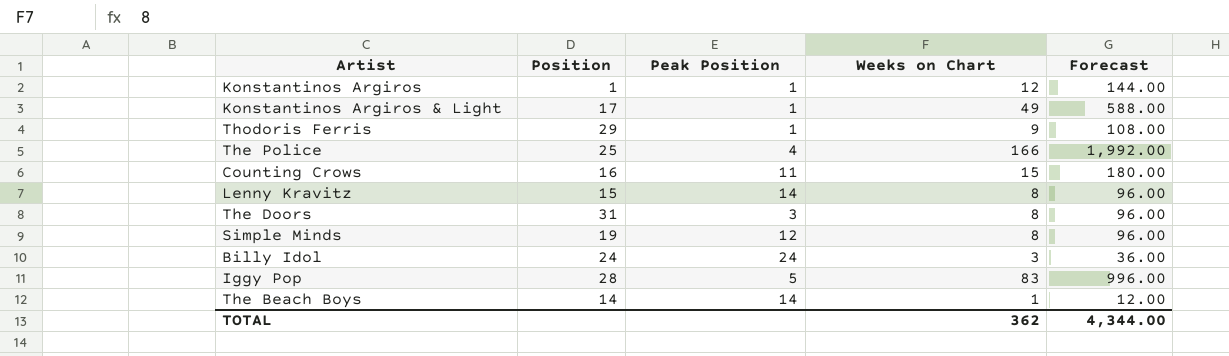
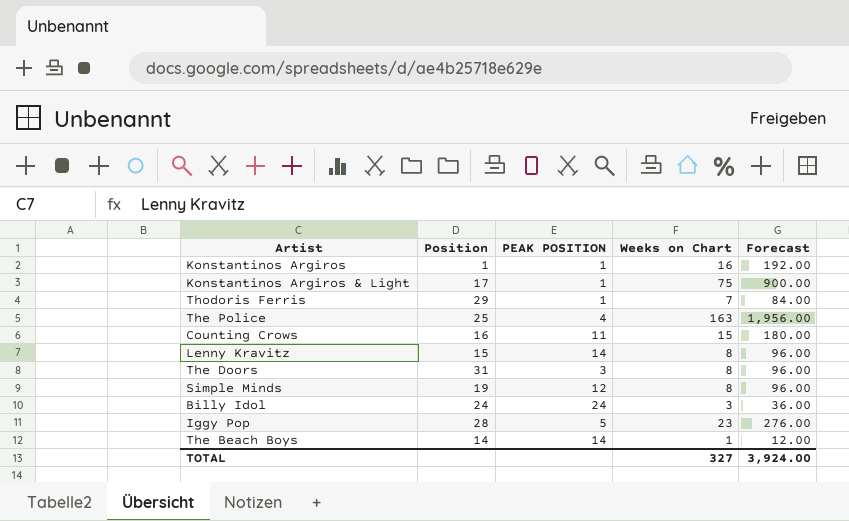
column name: Peak Position -> PEAK POSITION
Konstantinos Argiros | Weeks on Chart: 12 -> 16
Konstantinos Argiros | Forecast: 144.00 -> 192.00
Konstantinos Argiros & Light | Weeks on Chart: 49 -> 75
Konstantinos Argiros & Light | Forecast: 588.00 -> 900.00
Thodoris Ferris | Weeks on Chart: 9 -> 7
Thodoris Ferris | Forecast: 108.00 -> 84.00
The Police | Weeks on Chart: 166 -> 163
The Police | Forecast: 1,992.00 -> 1,956.00
Iggy Pop | Weeks on Chart: 83 -> 23
Iggy Pop | Forecast: 996.00 -> 276.00
TOTAL | Weeks on Chart: 362 -> 327
TOTAL | Forecast: 4,344.00 -> 3,924.00

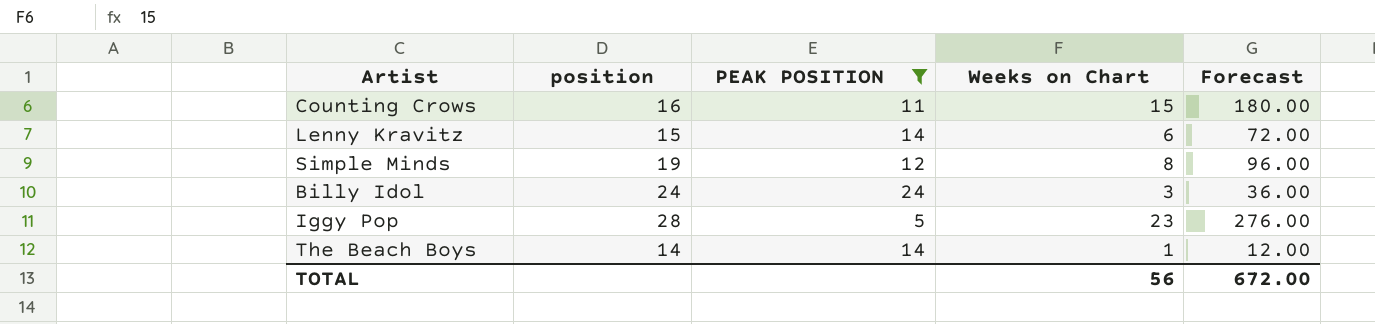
filter: none -> PEAK POSITION >= 5
column name: Position -> position
Lenny Kravitz | Weeks on Chart: 8 -> 6
Lenny Kravitz | Forecast: 96.00 -> 72.00
TOTAL | Weeks on Chart: 327 -> 56
TOTAL | Forecast: 3,924.00 -> 672.00

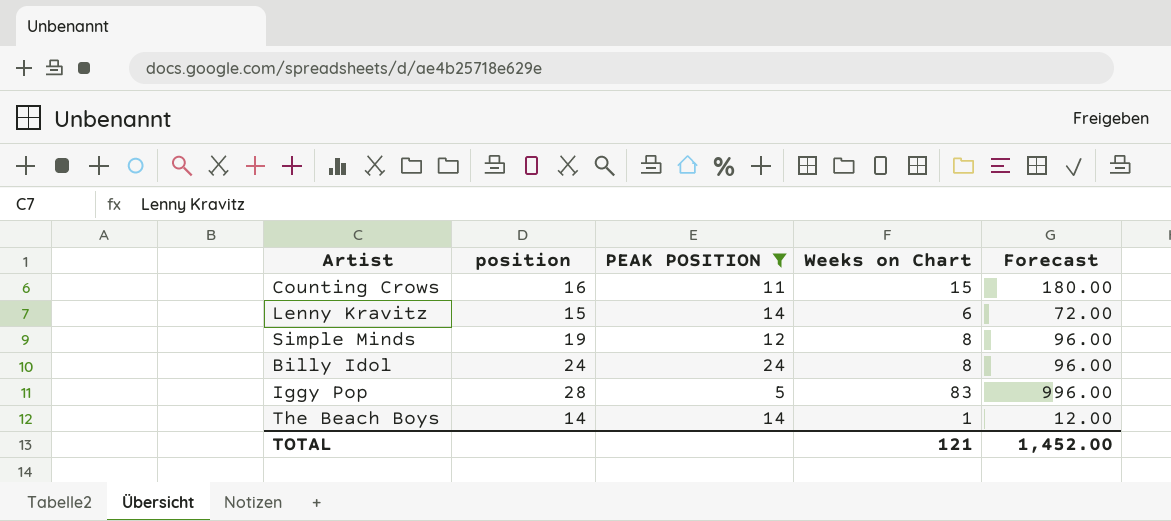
Billy Idol | Weeks on Chart: 3 -> 8
Billy Idol | Forecast: 36.00 -> 96.00
Iggy Pop | Weeks on Chart: 23 -> 83
Iggy Pop | Forecast: 276.00 -> 996.00
TOTAL | Weeks on Chart: 56 -> 121
TOTAL | Forecast: 672.00 -> 1,452.00

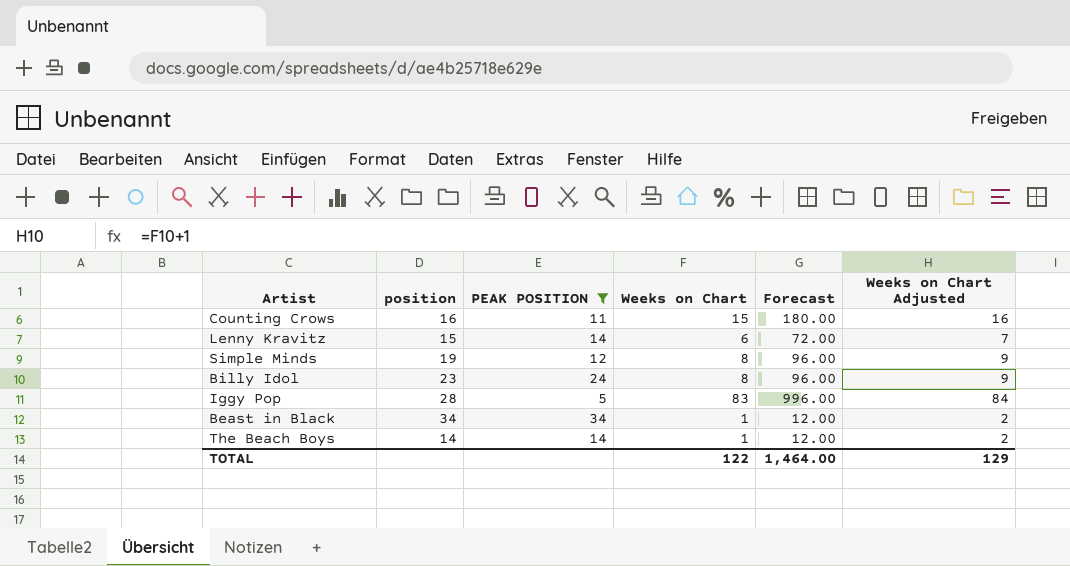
column Weeks on Chart Adjusted | formula: none -> [Weeks on Chart] + 1
Billy Idol | position: 24 -> 23
row Beast in Black: none -> 34 | 34 | 1 | 12.00 | 2
TOTAL | Weeks on Chart: 121 -> 122
TOTAL | Forecast: 1,452.00 -> 1,464.00

